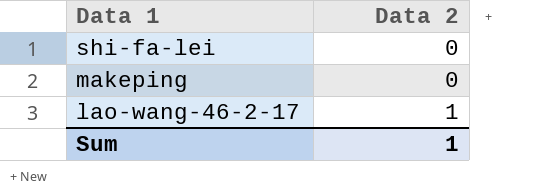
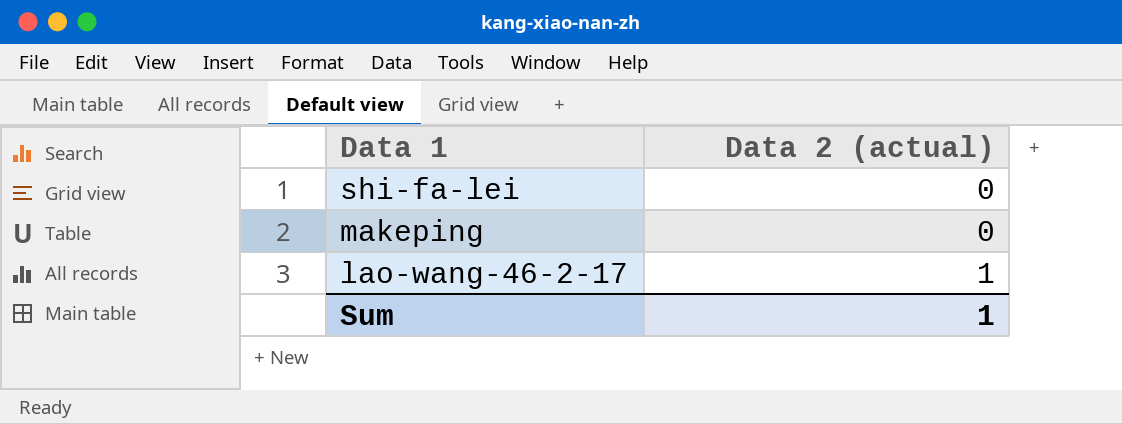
column name: Data 2 -> Data 2 (actual)

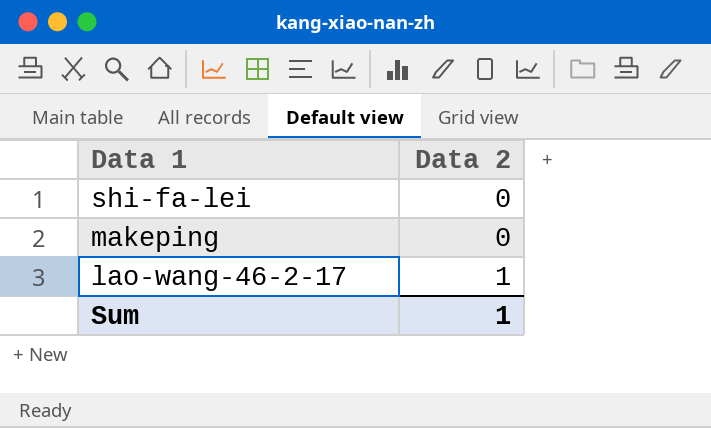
column name: Data 2 (actual) -> Data 2

